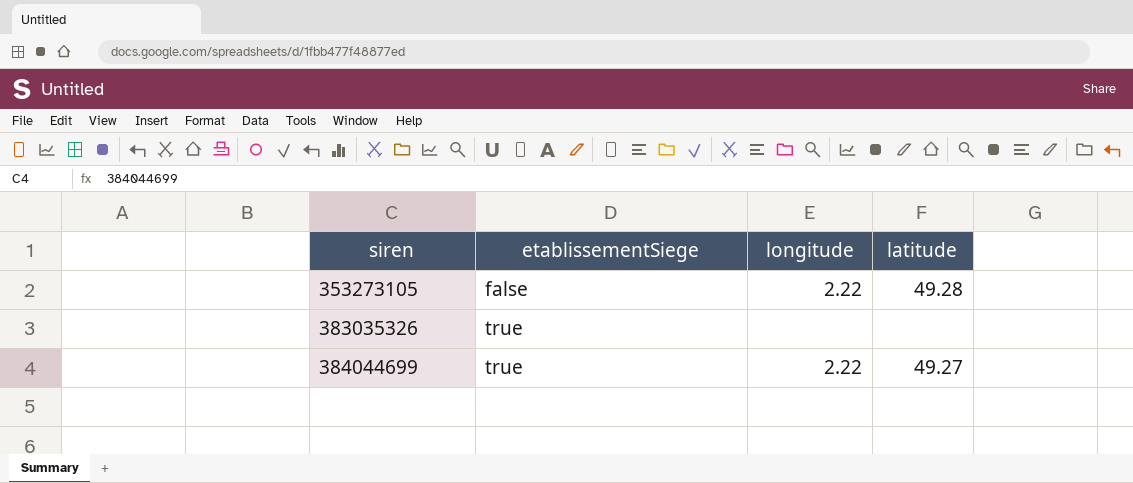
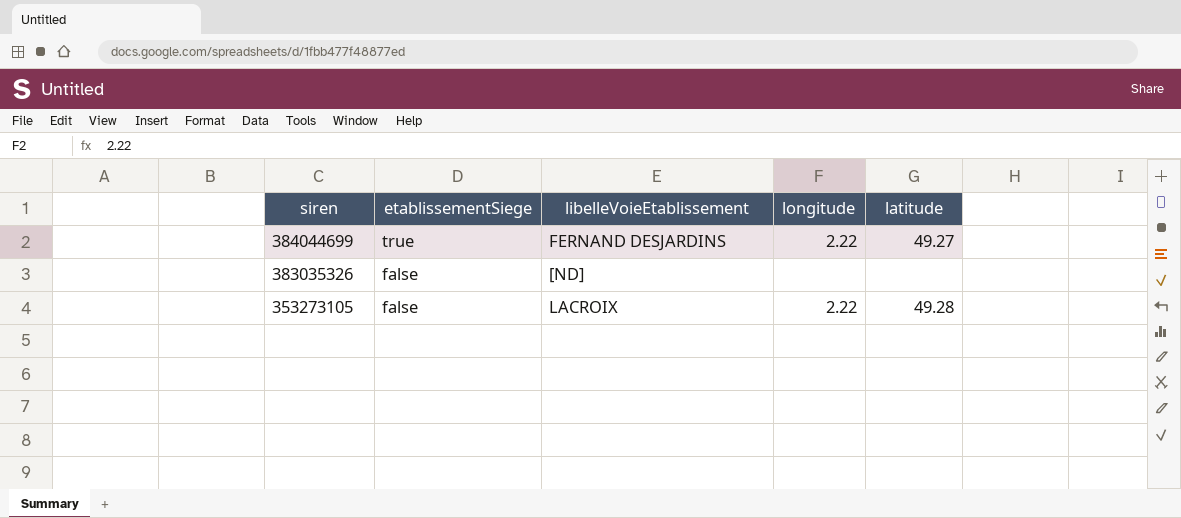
row order: siren ascending -> siren descending
column libelleVoieEtablissement | position: none -> 3
383035326 | etablissementSiege: true -> false

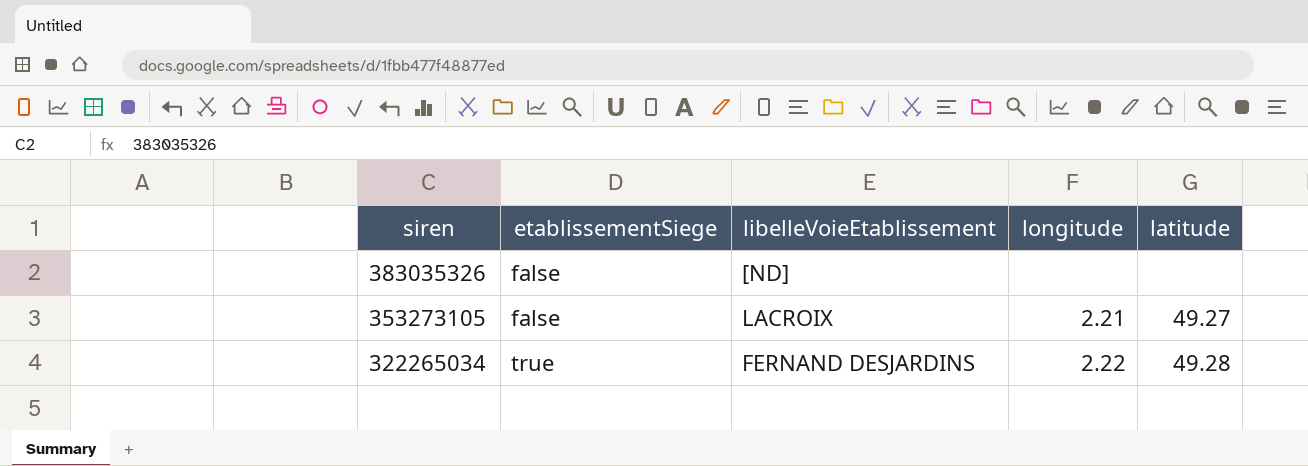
row 384044699: true | FERNAND DESJARDINS | 2.22 | 49.27 -> none
353273105 | longitude: 2.22 -> 2.21
353273105 | latitude: 49.28 -> 49.27
row 322265034: none -> true | FERNAND DESJARDINS | 2.22 | 49.28

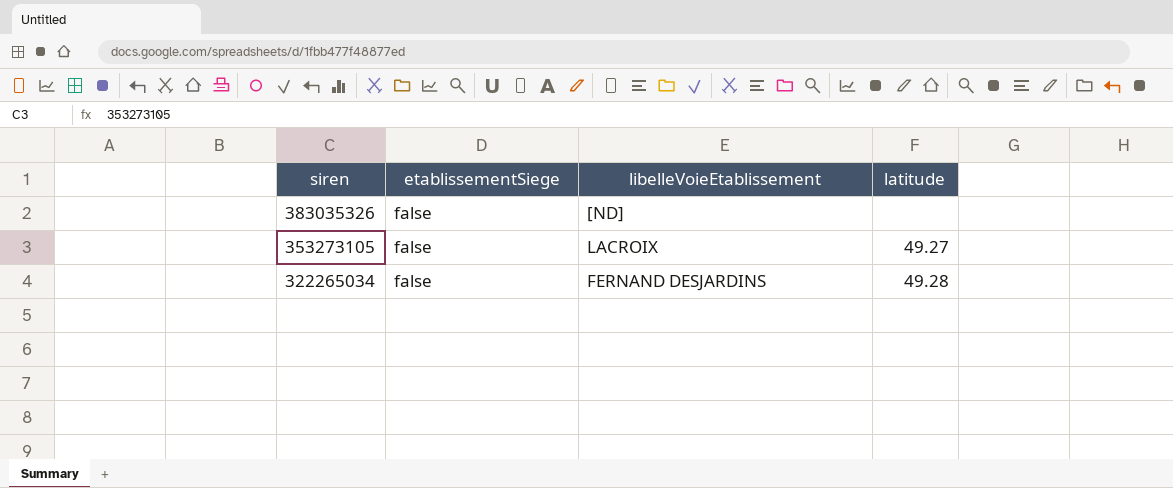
column longitude | position: 4 -> none
322265034 | etablissementSiege: true -> false

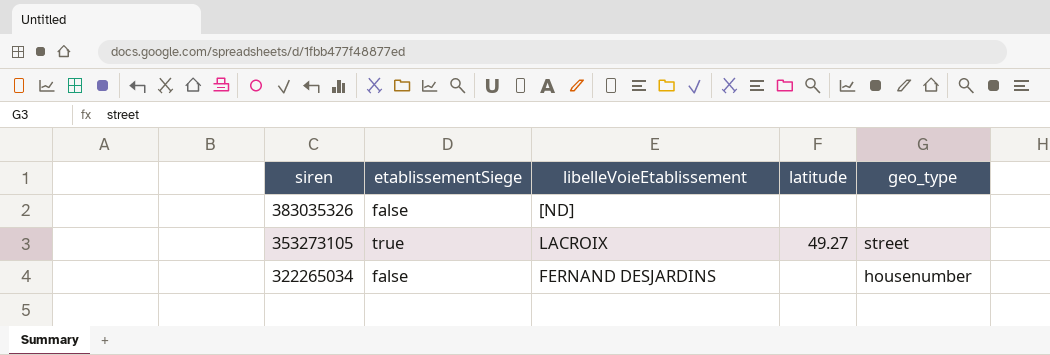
column geo_type | position: none -> 5
353273105 | etablissementSiege: false -> true
322265034 | latitude: 49.28 -> none

